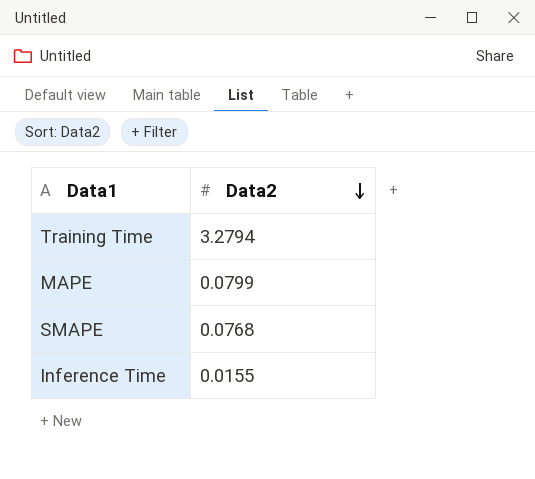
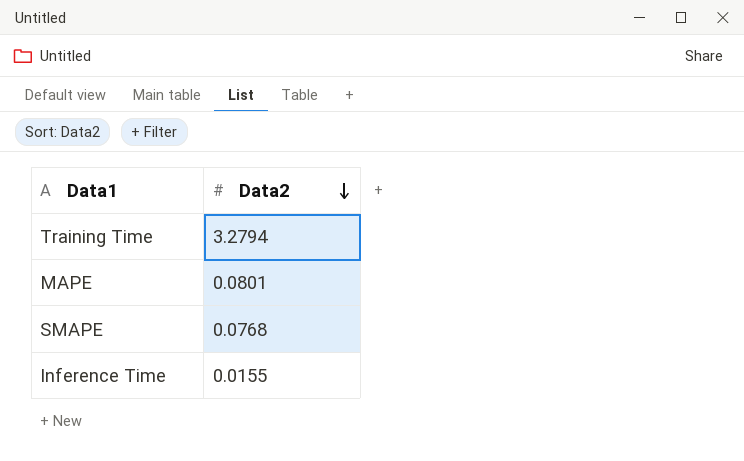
MAPE | Data2: 0.0799 -> 0.0801

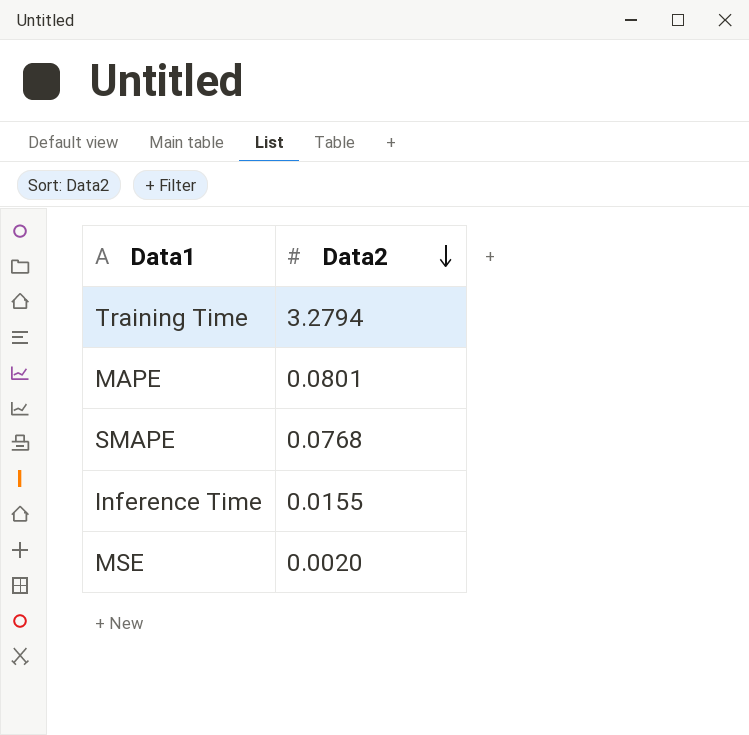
row MSE: none -> 0.0020

